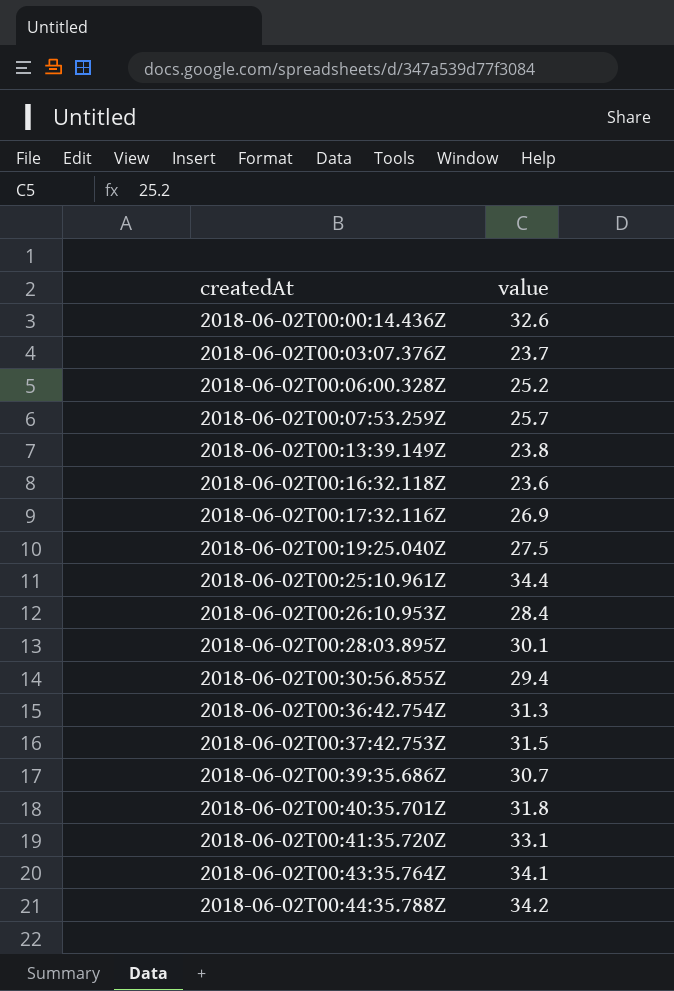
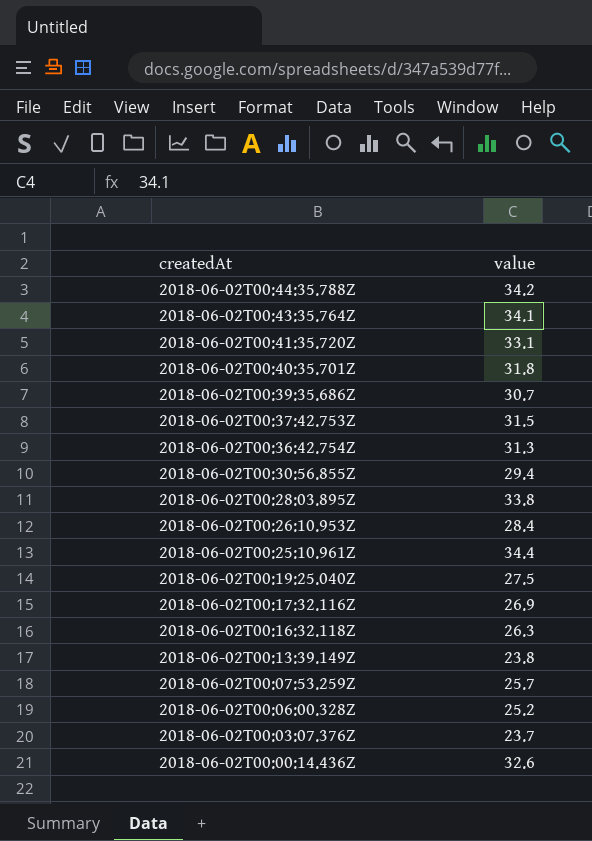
row order: createdAt ascending -> createdAt descending
2018-06-02T00:28:03.895Z | value: 30.1 -> 33.8
2018-06-02T00:16:32.118Z | value: 23.6 -> 26.3

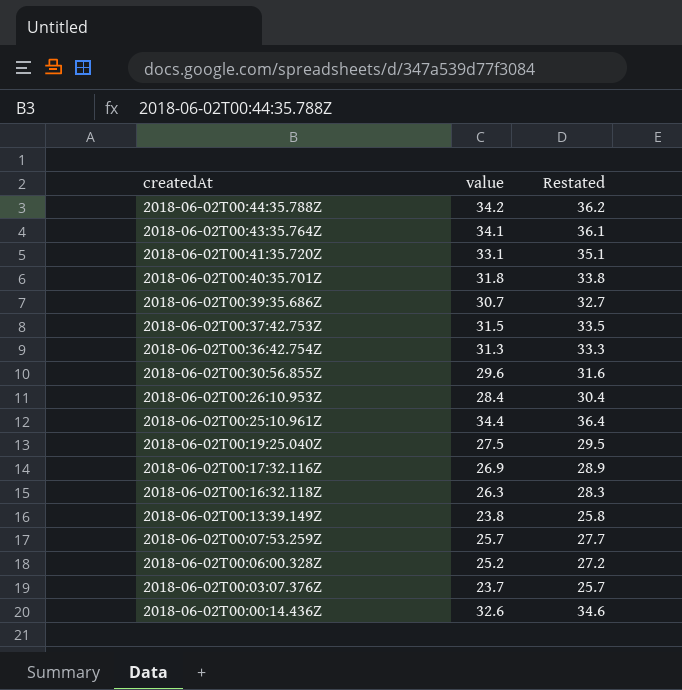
column Restated | formula: none -> [value] + 2
row 2018-06-02T00:28:03.895Z: 33.8 -> none
2018-06-02T00:30:56.855Z | value: 29.4 -> 29.6

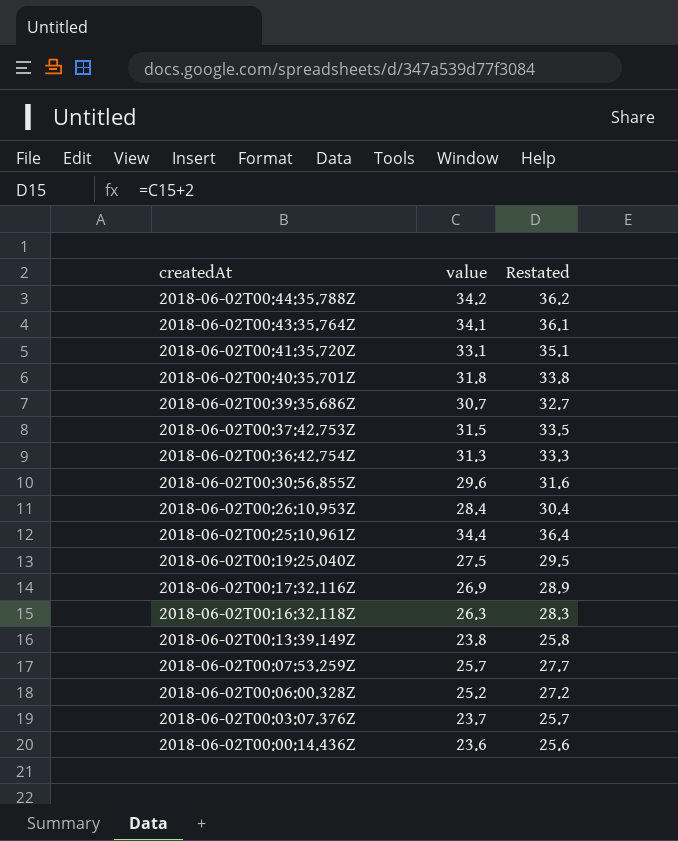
2018-06-02T00:00:14.436Z | value: 32.6 -> 23.6
2018-06-02T00:00:14.436Z | Restated: 34.6 -> 25.6

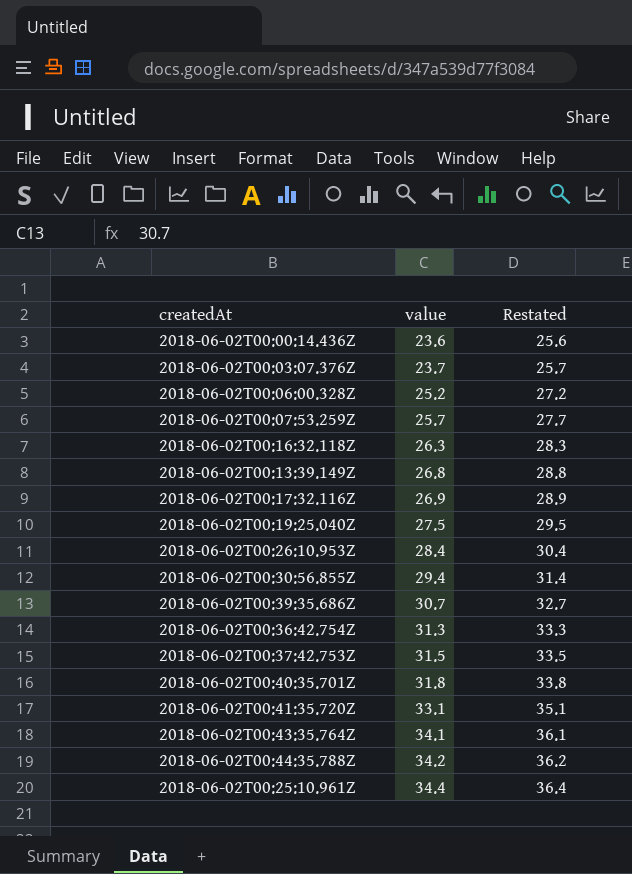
row order: createdAt descending -> value ascending
2018-06-02T00:13:39.149Z | value: 23.8 -> 26.8
2018-06-02T00:13:39.149Z | Restated: 25.8 -> 28.8
2018-06-02T00:30:56.855Z | value: 29.6 -> 29.4
2018-06-02T00:30:56.855Z | Restated: 31.6 -> 31.4

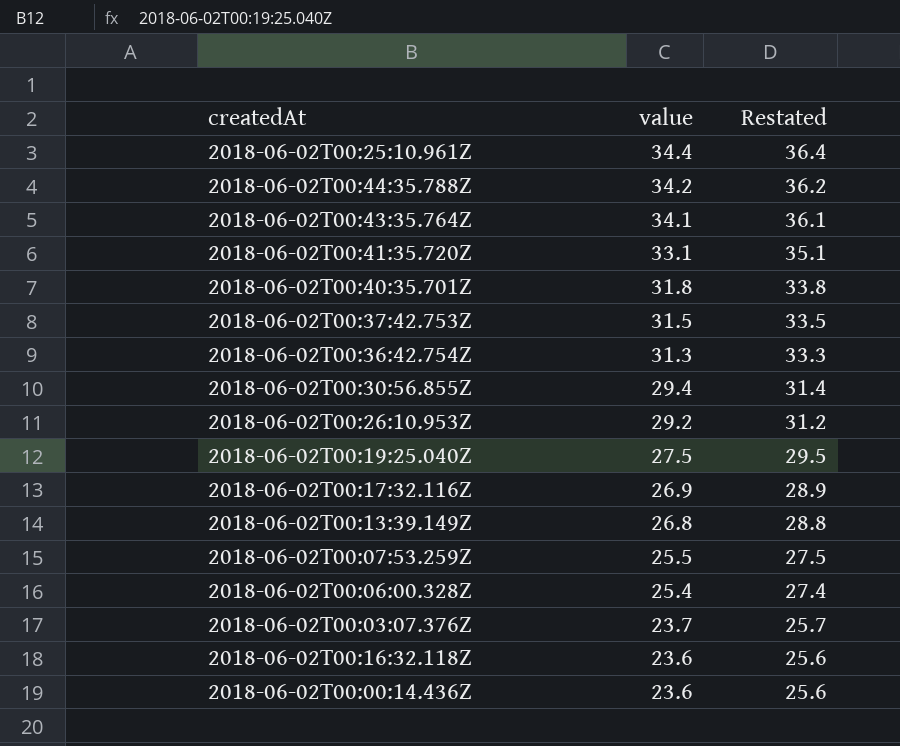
row order: value ascending -> value descending
row 2018-06-02T00:39:35.686Z: 30.7 | 32.7 -> none
2018-06-02T00:26:10.953Z | value: 28.4 -> 29.2
2018-06-02T00:26:10.953Z | Restated: 30.4 -> 31.2
2018-06-02T00:07:53.259Z | value: 25.7 -> 25.5
2018-06-02T00:07:53.259Z | Restated: 27.7 -> 27.5
2018-06-02T00:06:00.328Z | value: 25.2 -> 25.4
2018-06-02T00:06:00.328Z | Restated: 27.2 -> 27.4
2018-06-02T00:16:32.118Z | value: 26.3 -> 23.6
2018-06-02T00:16:32.118Z | Restated: 28.3 -> 25.6

